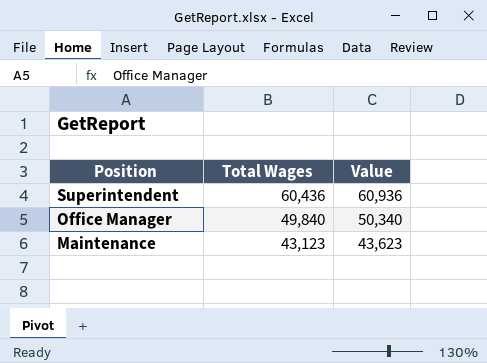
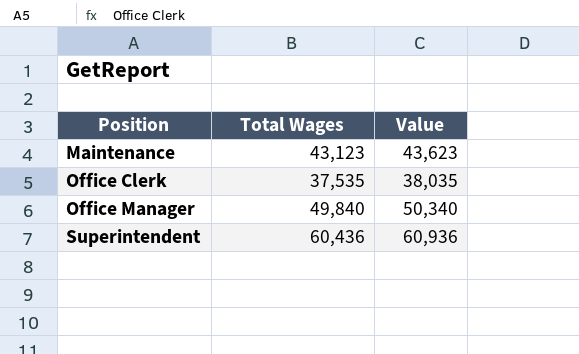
row order: Position descending -> Position ascending
row Office Clerk: none -> 37,535 | 38,035

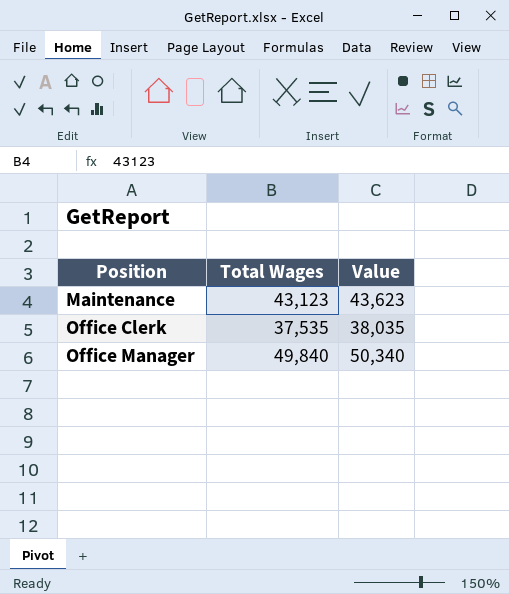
row Superintendent: 60,436 | 60,936 -> none

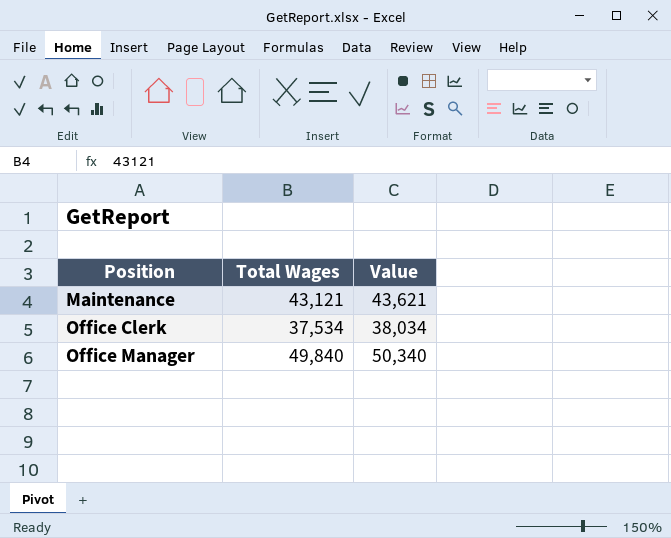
Maintenance | Total Wages: 43,123 -> 43,121
Maintenance | Value: 43,623 -> 43,621
Office Clerk | Total Wages: 37,535 -> 37,534
Office Clerk | Value: 38,035 -> 38,034

